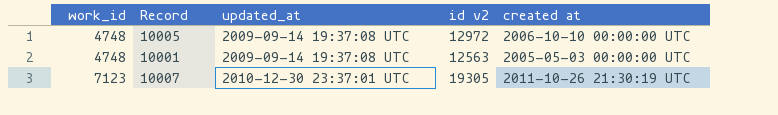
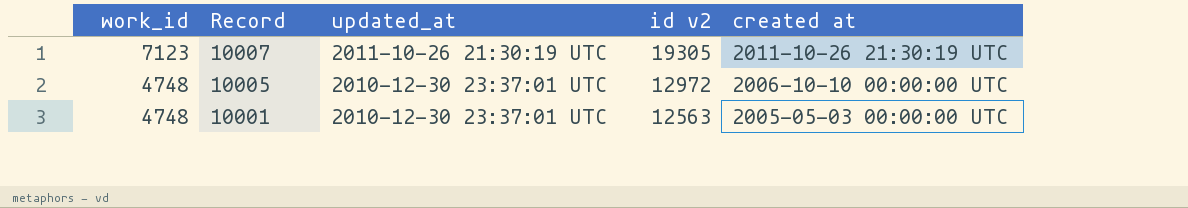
row order: work_id ascending -> work_id descending
10007 | updated_at: 2010-12-30 23:37:01 UTC -> 2011-10-26 21:30:19 UTC
10005 | updated_at: 2009-09-14 19:37:08 UTC -> 2010-12-30 23:37:01 UTC
10001 | updated_at: 2009-09-14 19:37:08 UTC -> 2010-12-30 23:37:01 UTC

